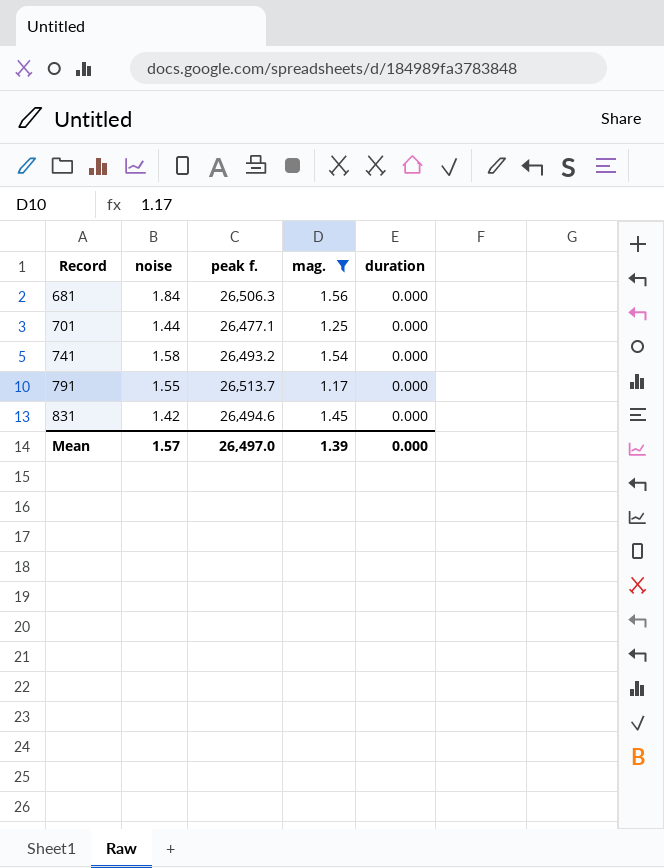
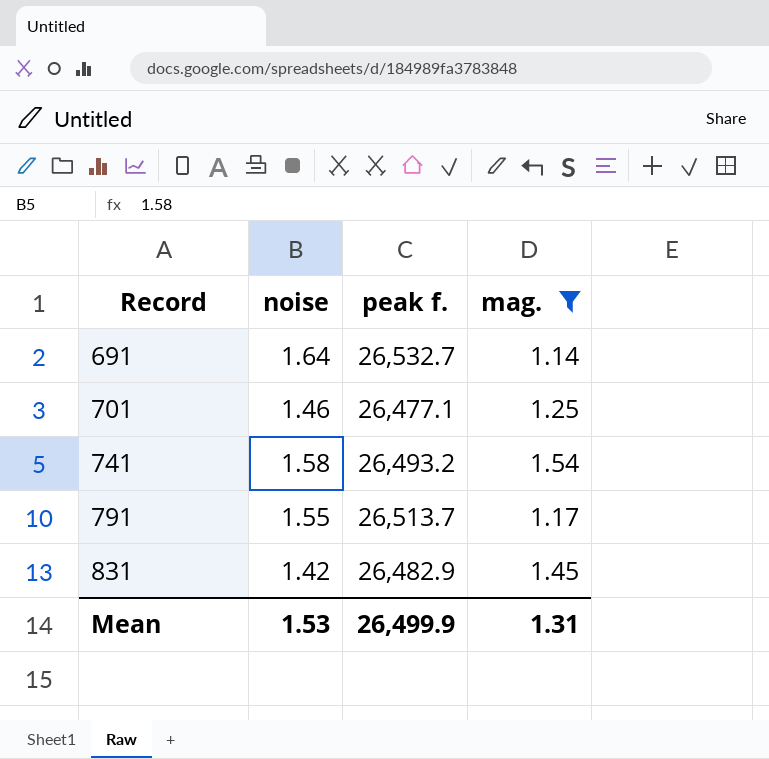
column duration | position: 5 -> none
row 681: 1.84 | 26,506.3 | 1.56 | 0.000 -> none
row 691: none -> 1.64 | 26,532.7 | 1.14
701 | noise: 1.44 -> 1.46
831 | peak f.: 26,494.6 -> 26,482.9
Mean | noise: 1.57 -> 1.53
Mean | peak f.: 26,497.0 -> 26,499.9
Mean | mag.: 1.39 -> 1.31

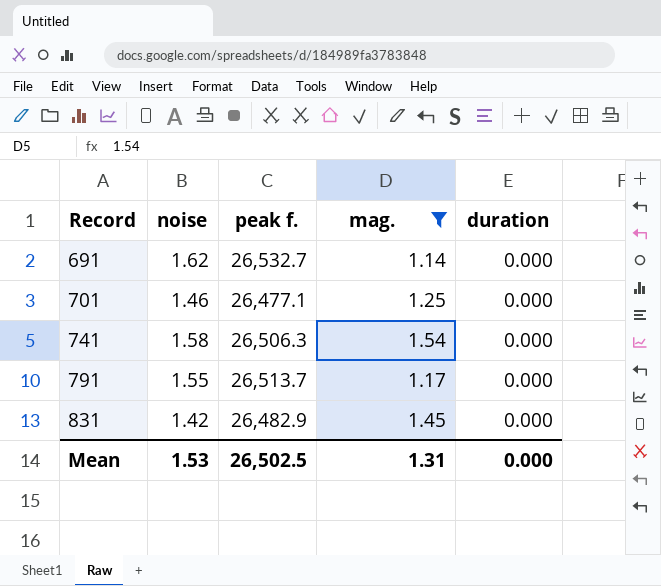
column duration | position: none -> 5
691 | noise: 1.64 -> 1.62
741 | peak f.: 26,493.2 -> 26,506.3
Mean | peak f.: 26,499.9 -> 26,502.5

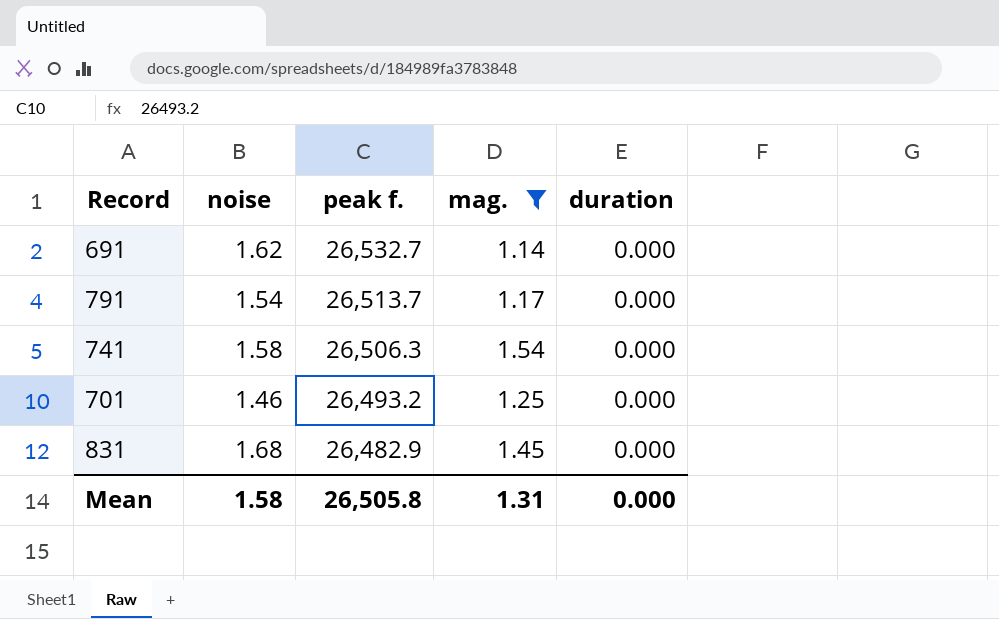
row order: Record ascending -> peak f. descending
791 | noise: 1.55 -> 1.54
701 | peak f.: 26,477.1 -> 26,493.2
831 | noise: 1.42 -> 1.68
Mean | noise: 1.53 -> 1.58
Mean | peak f.: 26,502.5 -> 26,505.8

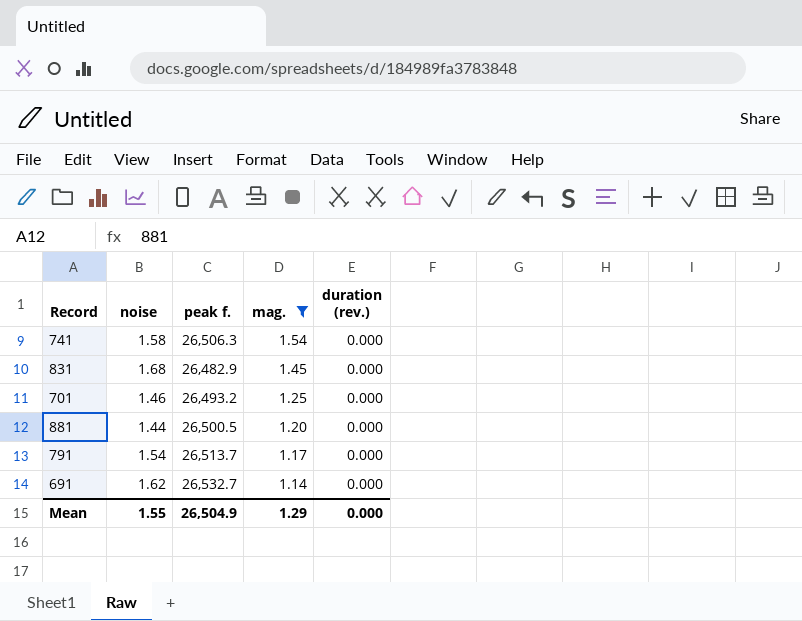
row order: peak f. descending -> mag. descending
column name: duration -> duration (rev.)
row 881: none -> 1.44 | 26,500.5 | 1.20 | 0.000
Mean | noise: 1.58 -> 1.55
Mean | peak f.: 26,505.8 -> 26,504.9
Mean | mag.: 1.31 -> 1.29

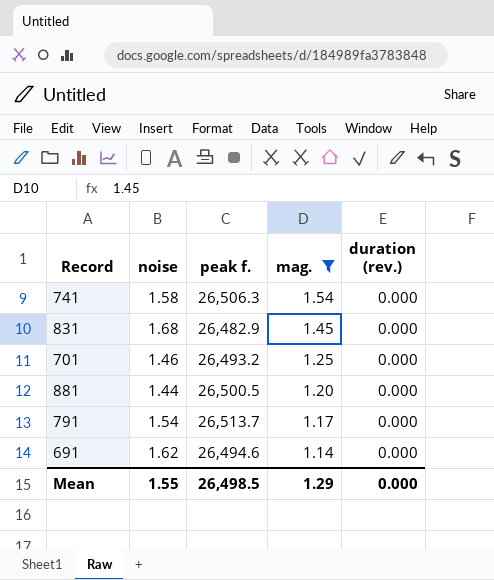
691 | peak f.: 26,532.7 -> 26,494.6
Mean | peak f.: 26,504.9 -> 26,498.5

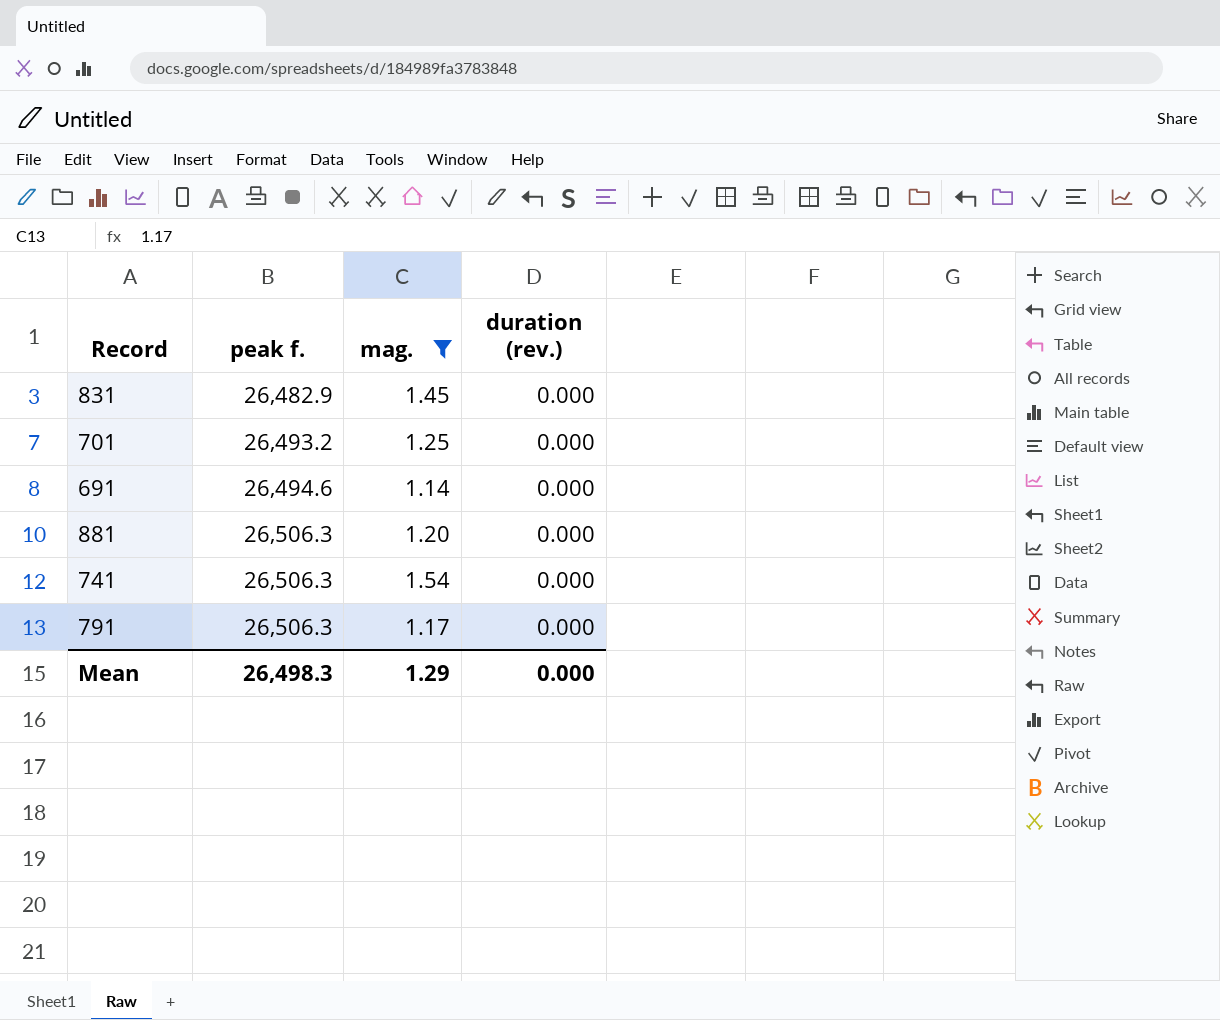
row order: mag. descending -> peak f. ascending
column noise | position: 2 -> none
881 | peak f.: 26,500.5 -> 26,506.3
791 | peak f.: 26,513.7 -> 26,506.3
Mean | peak f.: 26,498.5 -> 26,498.3

